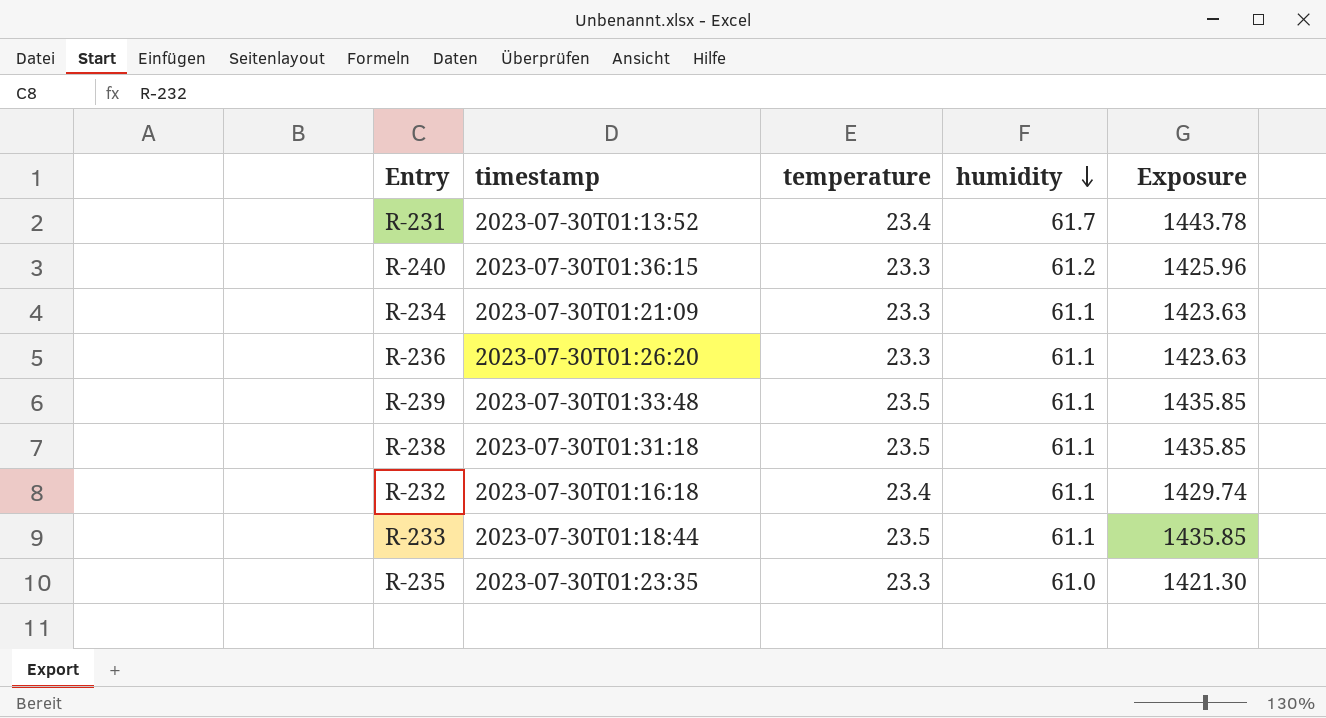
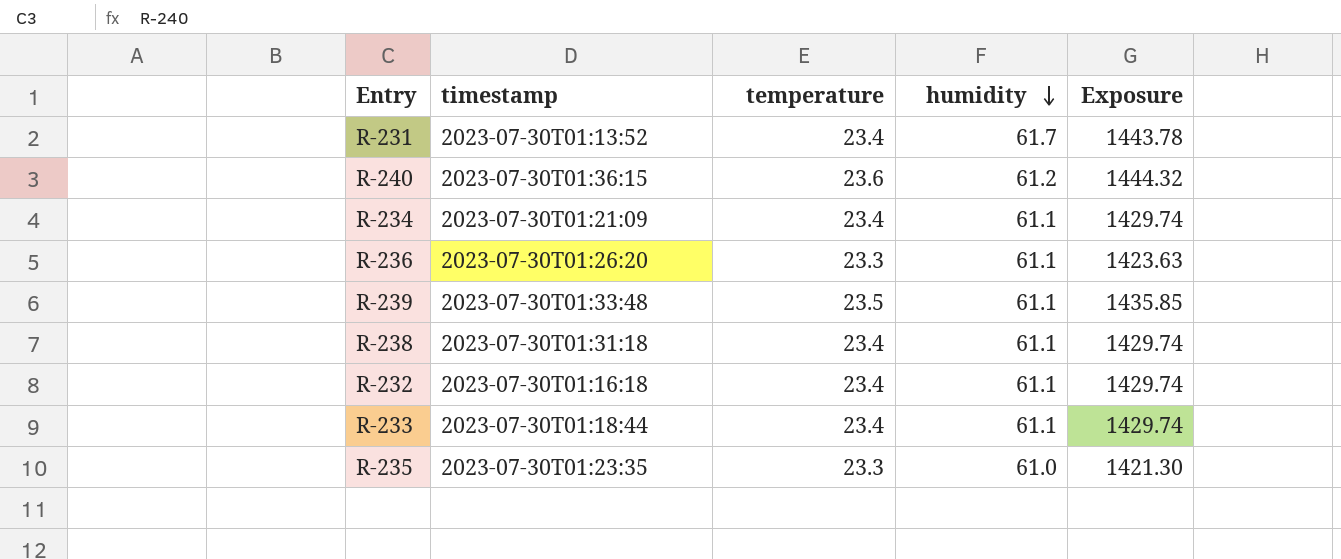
R-240 | temperature: 23.3 -> 23.6
R-240 | Exposure: 1425.96 -> 1444.32
R-234 | temperature: 23.3 -> 23.4
R-234 | Exposure: 1423.63 -> 1429.74
R-238 | temperature: 23.5 -> 23.4
R-238 | Exposure: 1435.85 -> 1429.74
R-233 | temperature: 23.5 -> 23.4
R-233 | Exposure: 1435.85 -> 1429.74

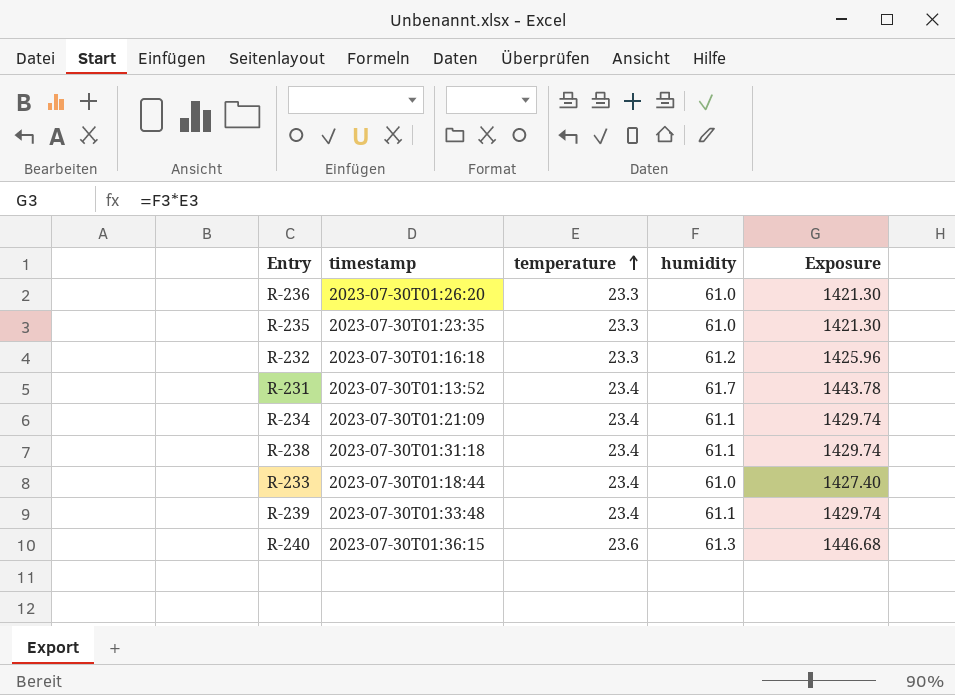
row order: humidity descending -> temperature ascending
R-236 | humidity: 61.1 -> 61.0
R-236 | Exposure: 1423.63 -> 1421.30
R-232 | temperature: 23.4 -> 23.3
R-232 | humidity: 61.1 -> 61.2
R-232 | Exposure: 1429.74 -> 1425.96
R-233 | humidity: 61.1 -> 61.0
R-233 | Exposure: 1429.74 -> 1427.40
R-239 | temperature: 23.5 -> 23.4
R-239 | Exposure: 1435.85 -> 1429.74
R-240 | humidity: 61.2 -> 61.3
R-240 | Exposure: 1444.32 -> 1446.68

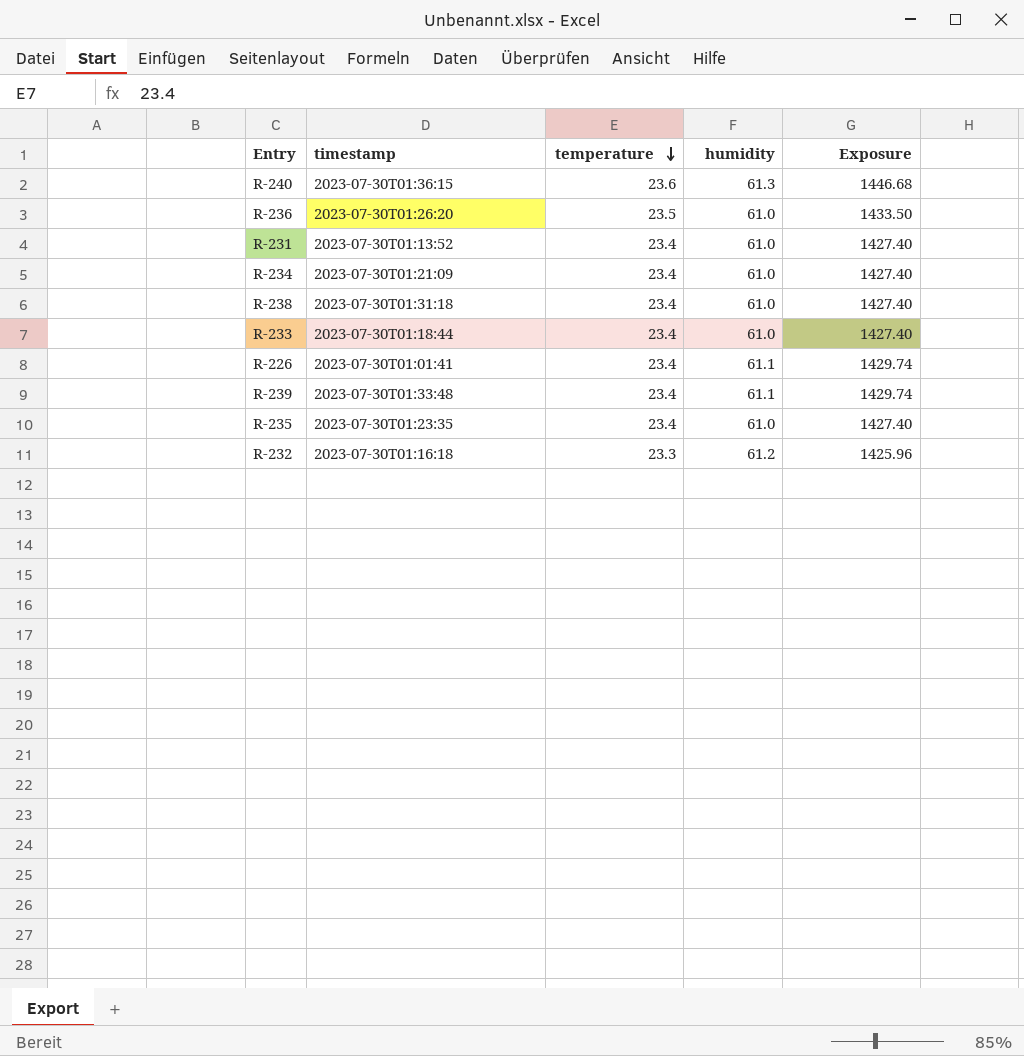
row order: temperature ascending -> temperature descending
R-236 | temperature: 23.3 -> 23.5
R-236 | Exposure: 1421.30 -> 1433.50
R-231 | humidity: 61.7 -> 61.0
R-231 | Exposure: 1443.78 -> 1427.40
R-234 | humidity: 61.1 -> 61.0
R-234 | Exposure: 1429.74 -> 1427.40
R-238 | humidity: 61.1 -> 61.0
R-238 | Exposure: 1429.74 -> 1427.40
row R-226: none -> 2023-07-30T01:01:41 | 23.4 | 61.1 | 1429.74
R-235 | temperature: 23.3 -> 23.4
R-235 | Exposure: 1421.30 -> 1427.40

